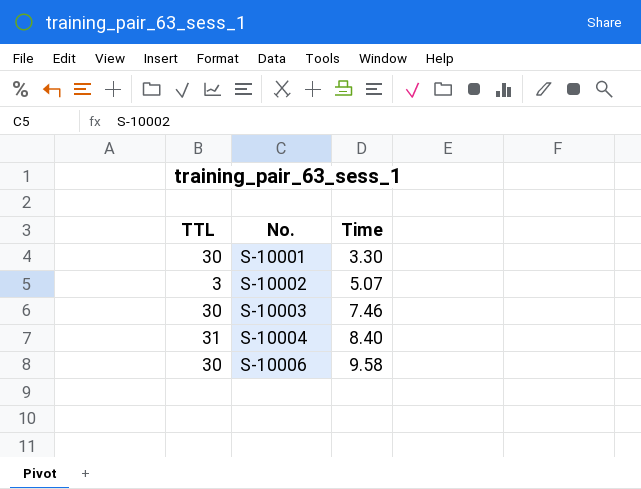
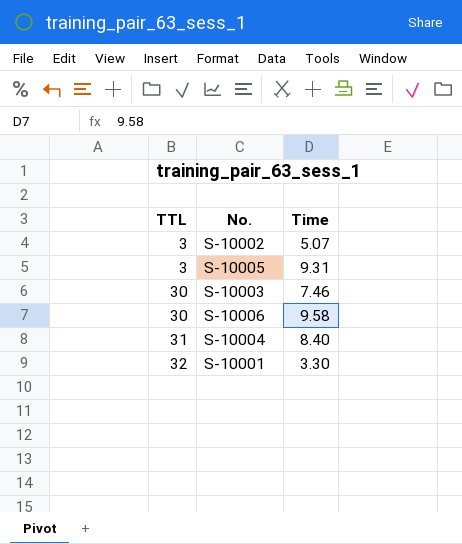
row order: No. ascending -> TTL ascending
row S-10005: none -> 3 | 9.31
S-10001 | TTL: 30 -> 32

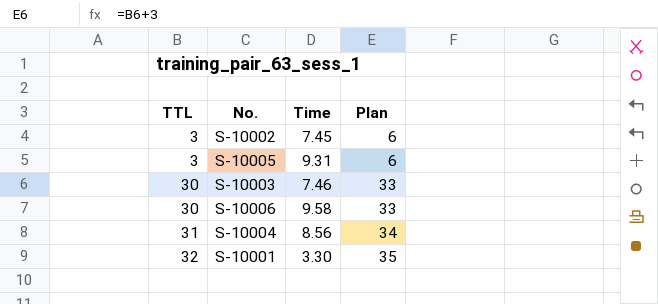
column Plan | formula: none -> [TTL] + 3
S-10002 | Time: 5.07 -> 7.45
S-10004 | Time: 8.40 -> 8.56

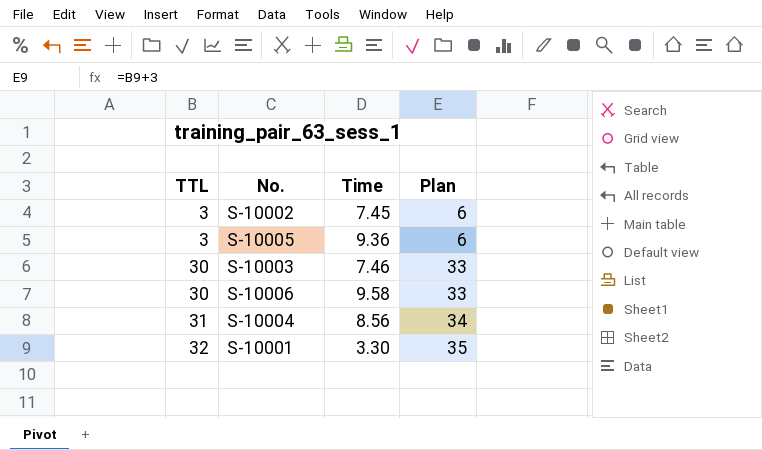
S-10005 | Time: 9.31 -> 9.36

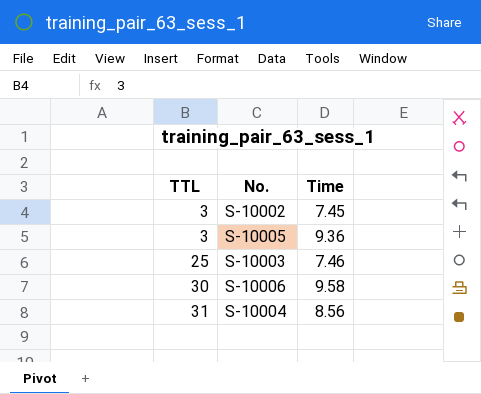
column Plan | formula: [TTL] + 3 -> none
row S-10001: 32 | 3.30 | 35 -> none
S-10003 | TTL: 30 -> 25

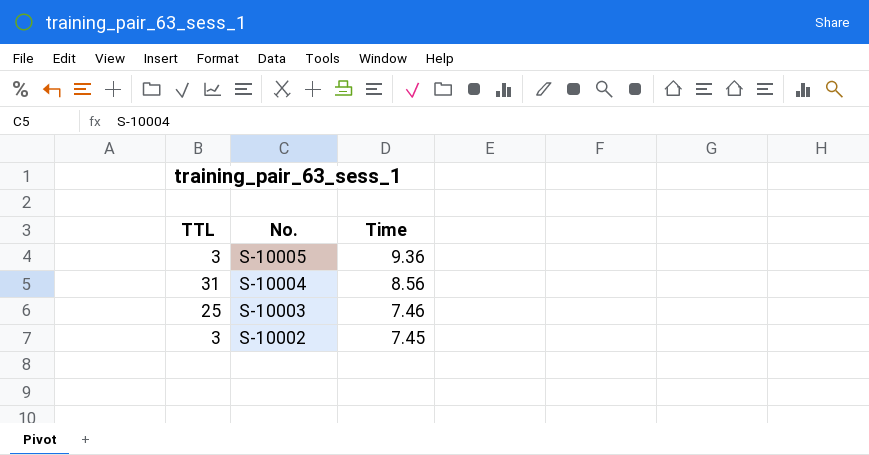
row order: TTL ascending -> No. descending
row S-10006: 30 | 9.58 -> none

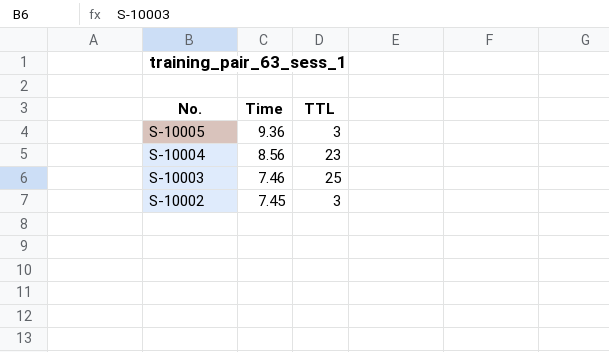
column TTL | position: 1 -> 3
S-10004 | TTL: 31 -> 23

